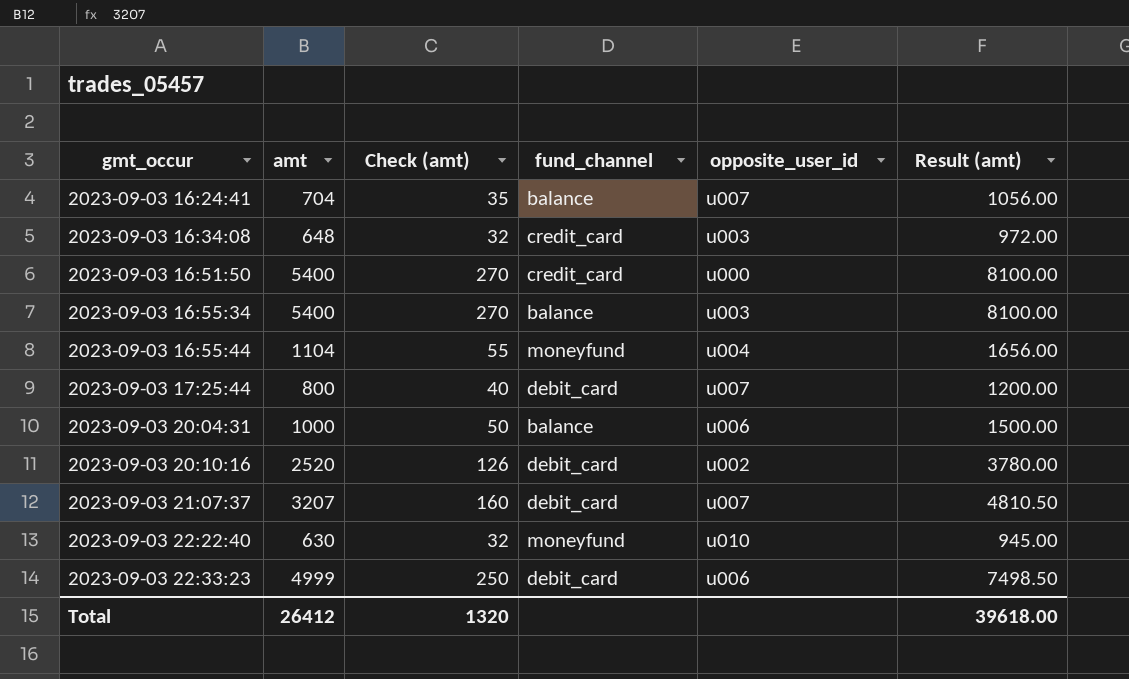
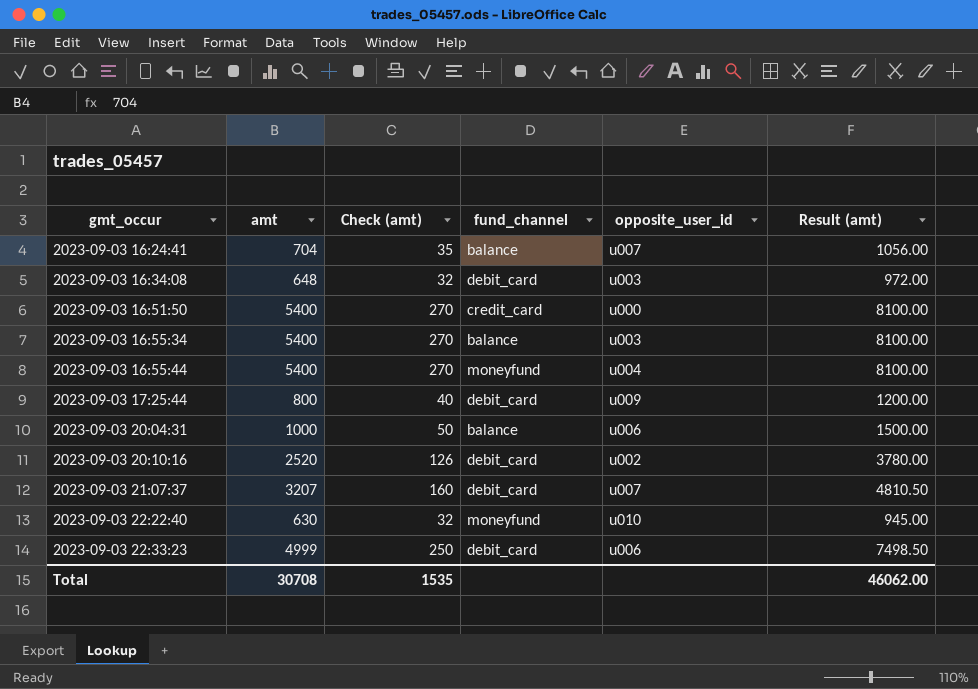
2023-09-03 16:34:08 | fund_channel: credit_card -> debit_card
2023-09-03 16:55:44 | amt: 1104 -> 5400
2023-09-03 16:55:44 | Check (amt): 55 -> 270
2023-09-03 16:55:44 | Result (amt): 1656.00 -> 8100.00
2023-09-03 17:25:44 | opposite_user_id: u007 -> u009
Total | amt: 26412 -> 30708
Total | Check (amt): 1320 -> 1535
Total | Result (amt): 39618.00 -> 46062.00

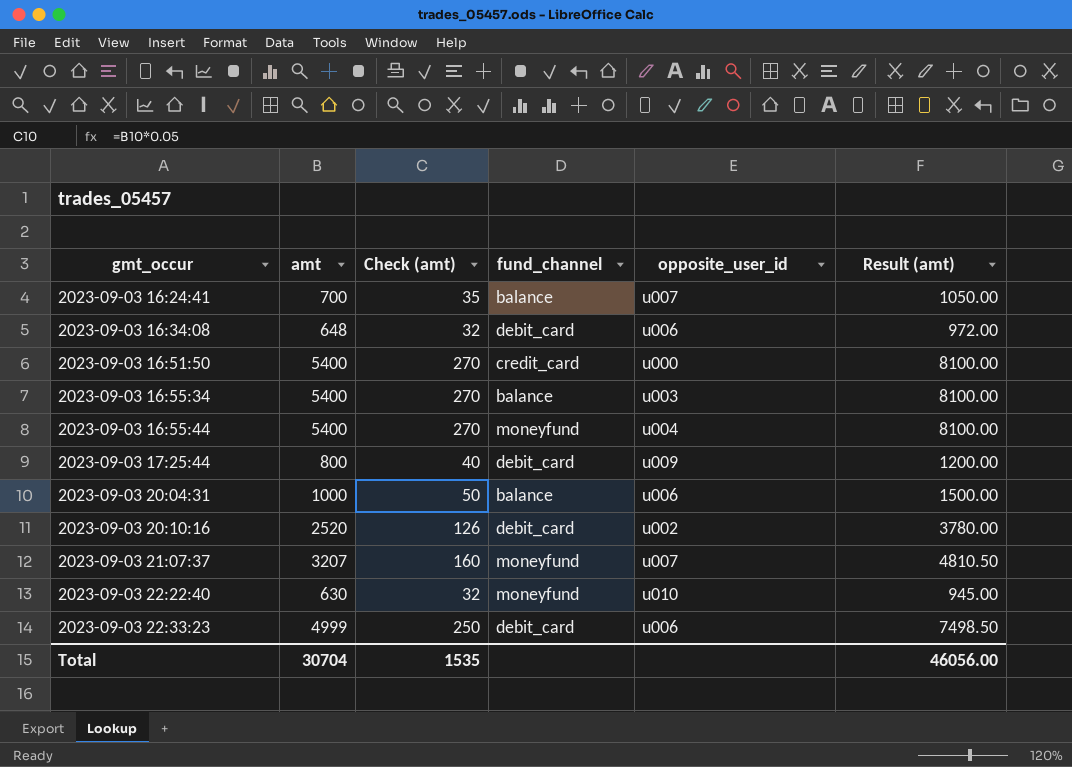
2023-09-03 16:24:41 | amt: 704 -> 700
2023-09-03 16:24:41 | Result (amt): 1056.00 -> 1050.00
2023-09-03 16:34:08 | opposite_user_id: u003 -> u006
2023-09-03 21:07:37 | fund_channel: debit_card -> moneyfund
Total | amt: 30708 -> 30704
Total | Result (amt): 46062.00 -> 46056.00

